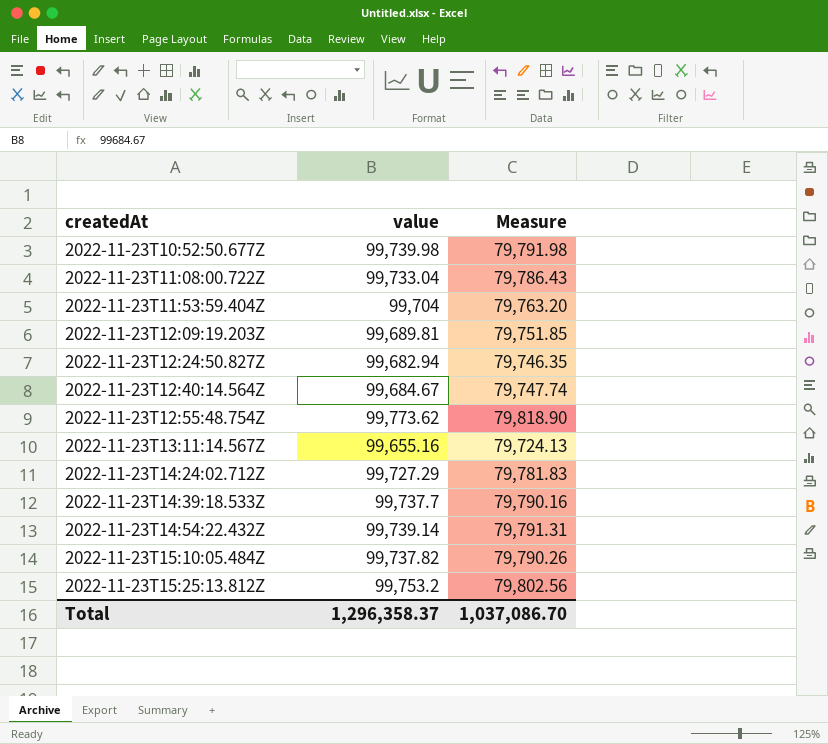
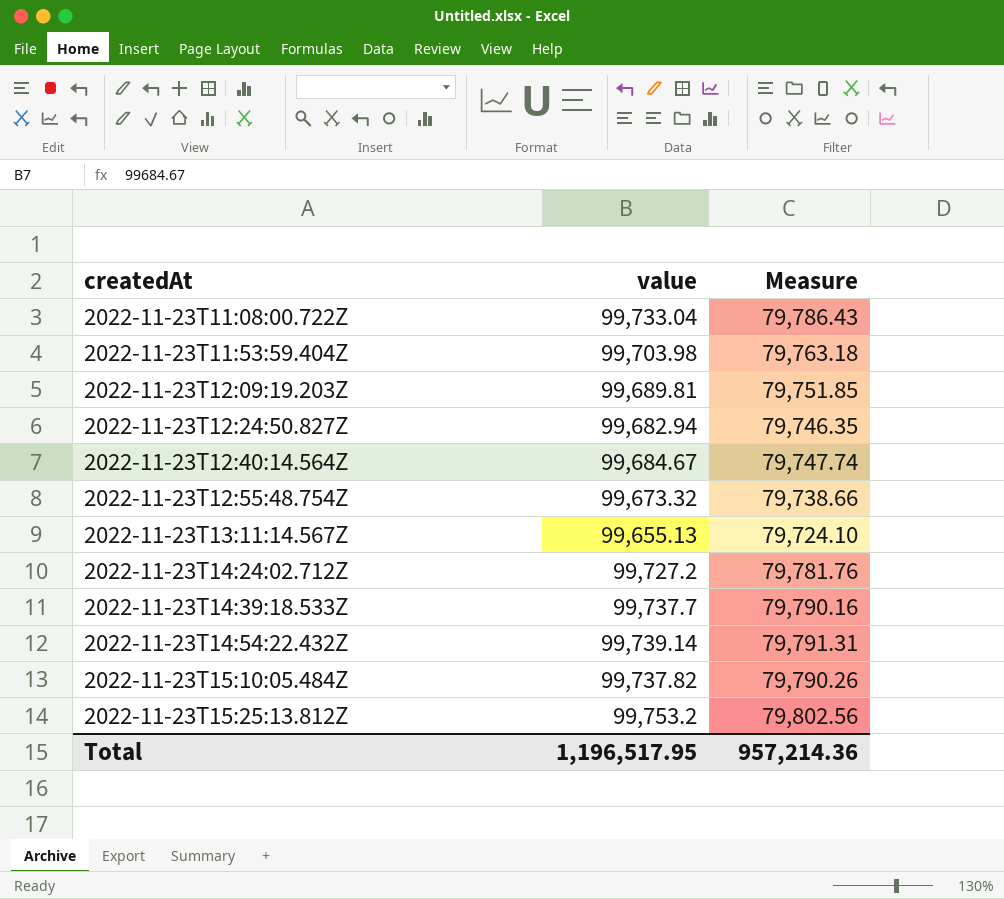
row 2022-11-23T10:52:50.677Z: 99,739.98 | 79,791.98 -> none
2022-11-23T11:53:59.404Z | value: 99,704 -> 99,703.98
2022-11-23T11:53:59.404Z | Measure: 79,763.20 -> 79,763.18
2022-11-23T12:55:48.754Z | value: 99,773.62 -> 99,673.32
2022-11-23T12:55:48.754Z | Measure: 79,818.90 -> 79,738.66
2022-11-23T13:11:14.567Z | value: 99,655.16 -> 99,655.13
2022-11-23T13:11:14.567Z | Measure: 79,724.13 -> 79,724.10
2022-11-23T14:24:02.712Z | value: 99,727.29 -> 99,727.2
2022-11-23T14:24:02.712Z | Measure: 79,781.83 -> 79,781.76
Total | value: 1,296,358.37 -> 1,196,517.95
Total | Measure: 1,037,086.70 -> 957,214.36

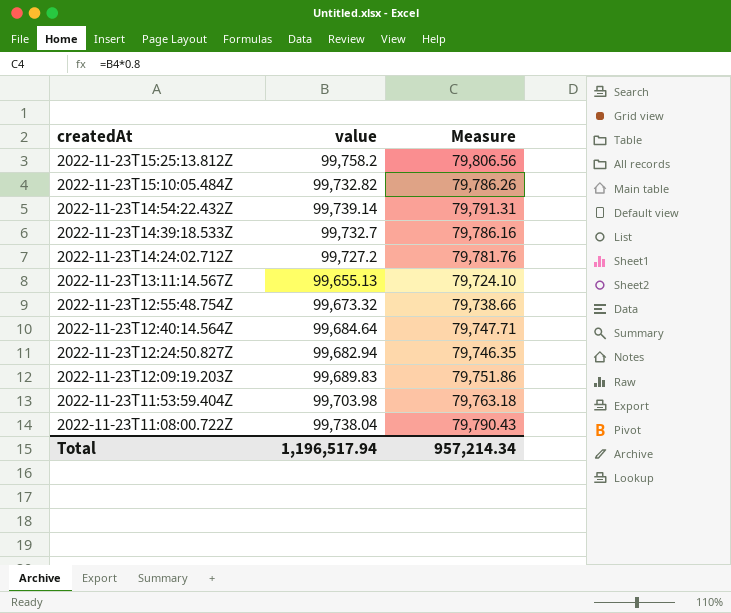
row order: createdAt ascending -> createdAt descending
2022-11-23T15:25:13.812Z | value: 99,753.2 -> 99,758.2
2022-11-23T15:25:13.812Z | Measure: 79,802.56 -> 79,806.56
2022-11-23T15:10:05.484Z | value: 99,737.82 -> 99,732.82
2022-11-23T15:10:05.484Z | Measure: 79,790.26 -> 79,786.26
2022-11-23T14:39:18.533Z | value: 99,737.7 -> 99,732.7
2022-11-23T14:39:18.533Z | Measure: 79,790.16 -> 79,786.16
2022-11-23T12:40:14.564Z | value: 99,684.67 -> 99,684.64
2022-11-23T12:40:14.564Z | Measure: 79,747.74 -> 79,747.71
2022-11-23T12:09:19.203Z | value: 99,689.81 -> 99,689.83
2022-11-23T12:09:19.203Z | Measure: 79,751.85 -> 79,751.86
2022-11-23T11:08:00.722Z | value: 99,733.04 -> 99,738.04
2022-11-23T11:08:00.722Z | Measure: 79,786.43 -> 79,790.43
Total | value: 1,196,517.95 -> 1,196,517.94
Total | Measure: 957,214.36 -> 957,214.34

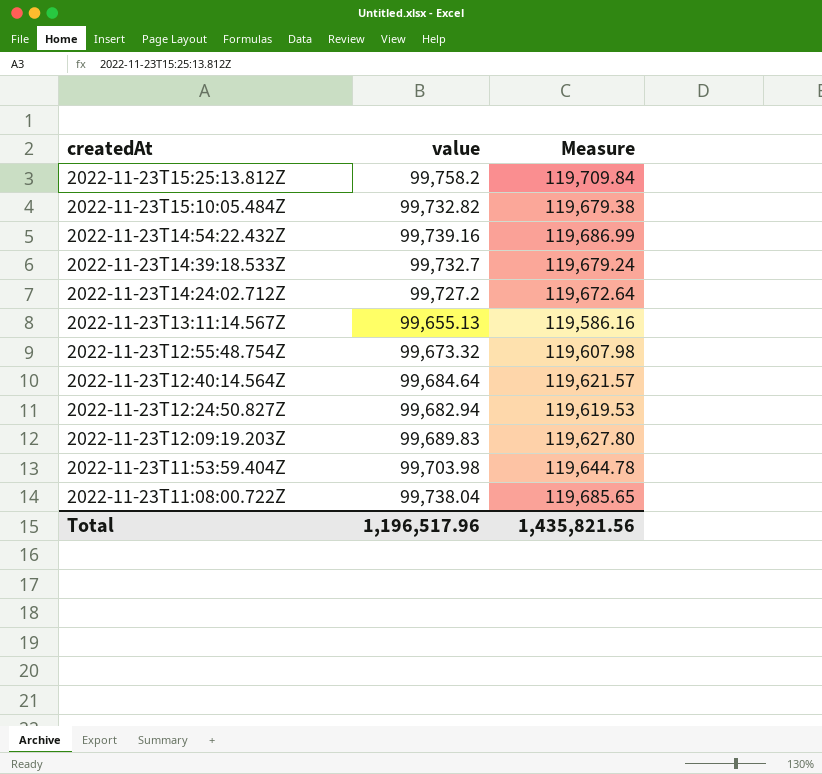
column Measure | formula: [value] * 0.8 -> [value] * 1.2
2022-11-23T14:54:22.432Z | value: 99,739.14 -> 99,739.16
Total | value: 1,196,517.94 -> 1,196,517.96
Total | Measure: 957,214.34 -> 1,435,821.56

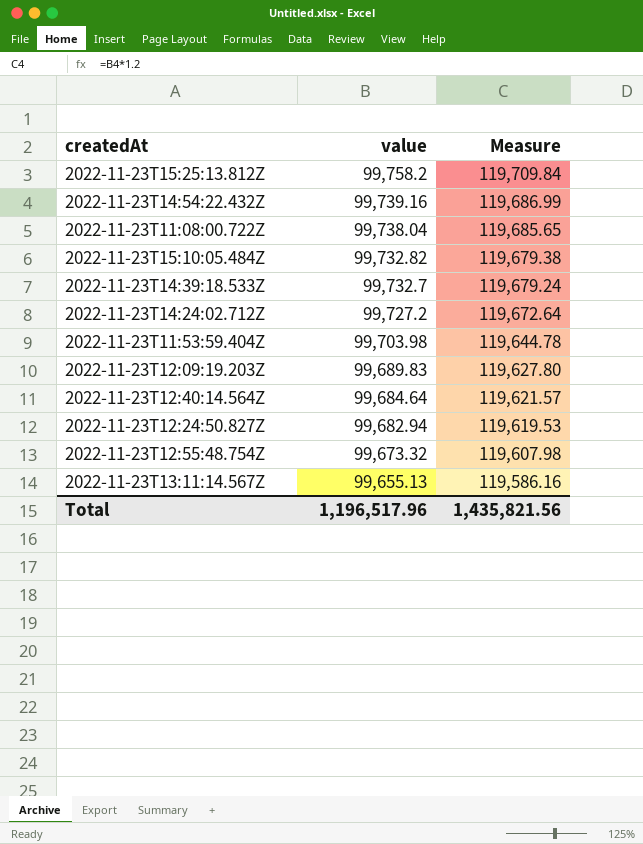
row order: createdAt descending -> value descending

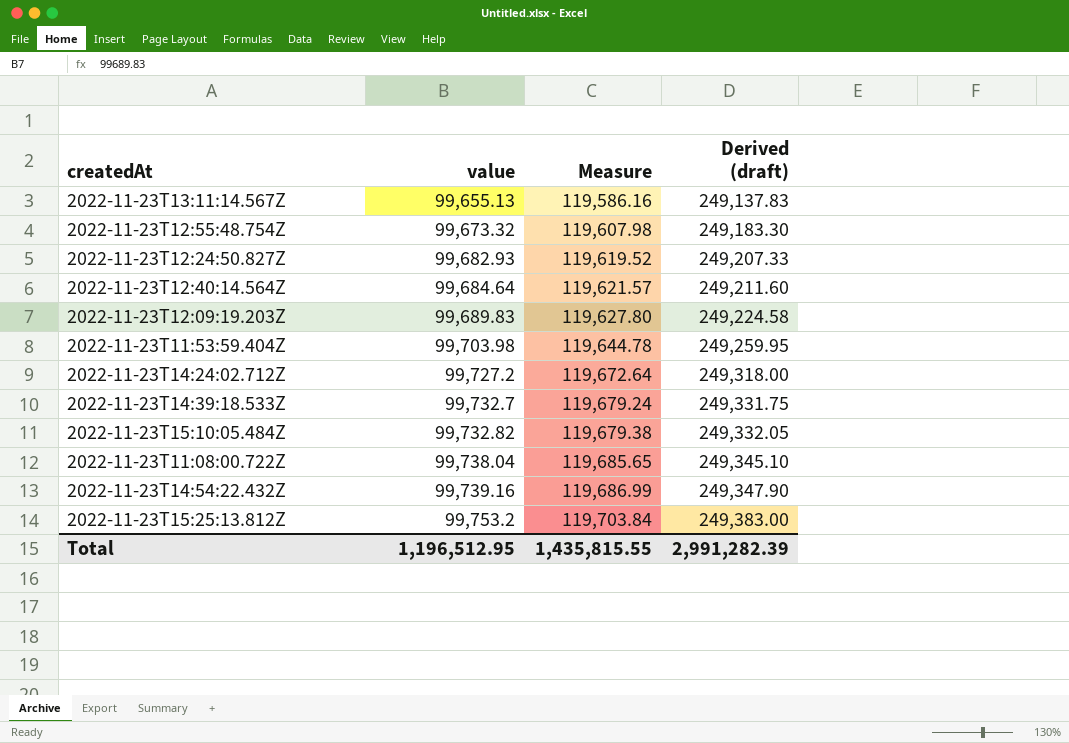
row order: value descending -> value ascending
column Derived (draft) | formula: none -> [value] * 2.5
2022-11-23T12:24:50.827Z | value: 99,682.94 -> 99,682.93
2022-11-23T12:24:50.827Z | Measure: 119,619.53 -> 119,619.52
2022-11-23T15:25:13.812Z | value: 99,758.2 -> 99,753.2
2022-11-23T15:25:13.812Z | Measure: 119,709.84 -> 119,703.84
Total | value: 1,196,517.96 -> 1,196,512.95
Total | Measure: 1,435,821.56 -> 1,435,815.55

